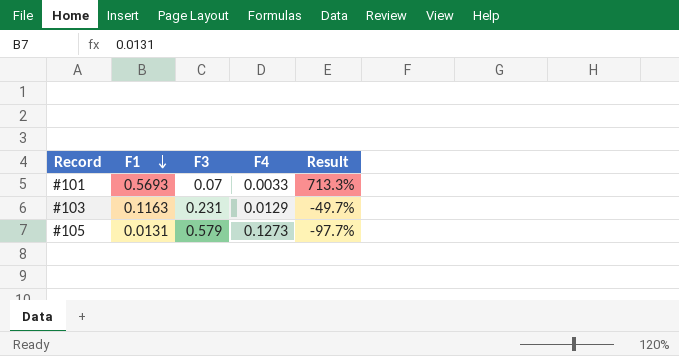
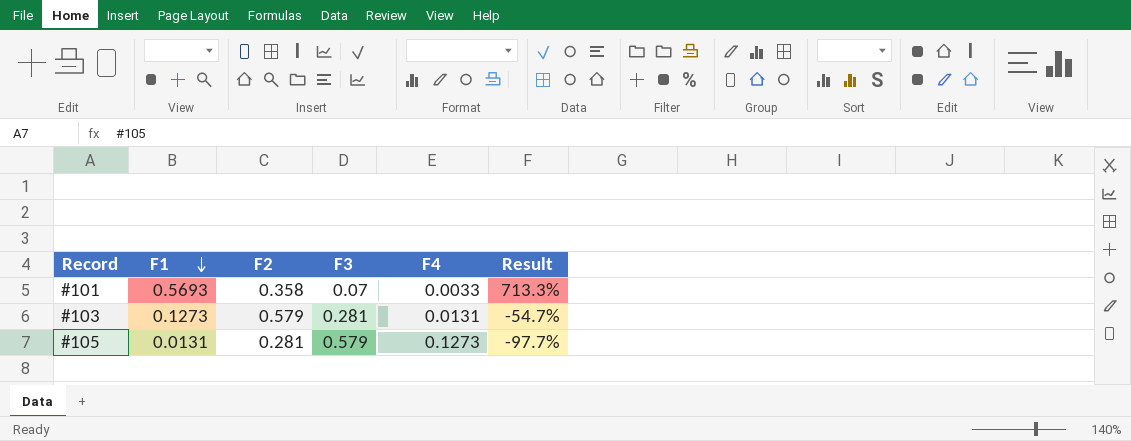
column F2 | position: none -> 3
#103 | F1: 0.1163 -> 0.1273
#103 | F3: 0.231 -> 0.281
#103 | F4: 0.0129 -> 0.0131
#103 | Result: -49.7% -> -54.7%

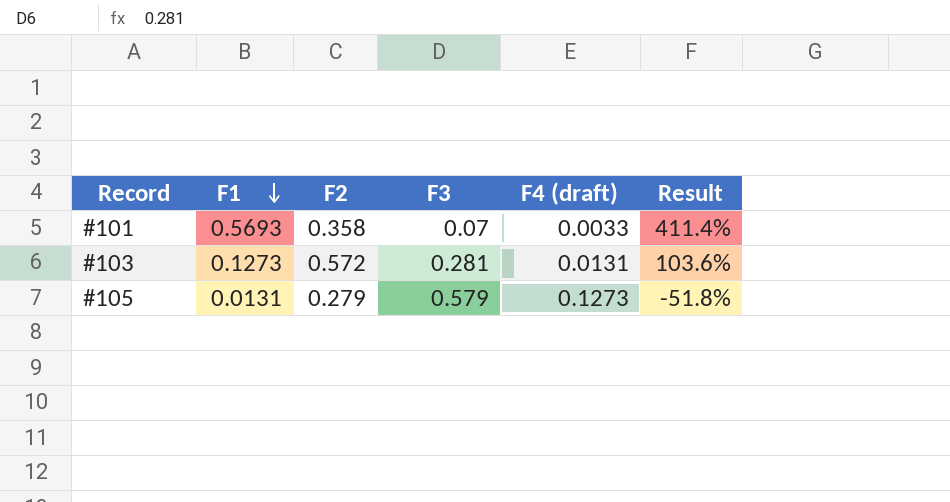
column name: F4 -> F4 (draft)
column Result | formula: ([F1] - [F3]) / [F3] -> ([F2] - [F3]) / [F3]
#103 | F2: 0.579 -> 0.572
#105 | F2: 0.281 -> 0.279

